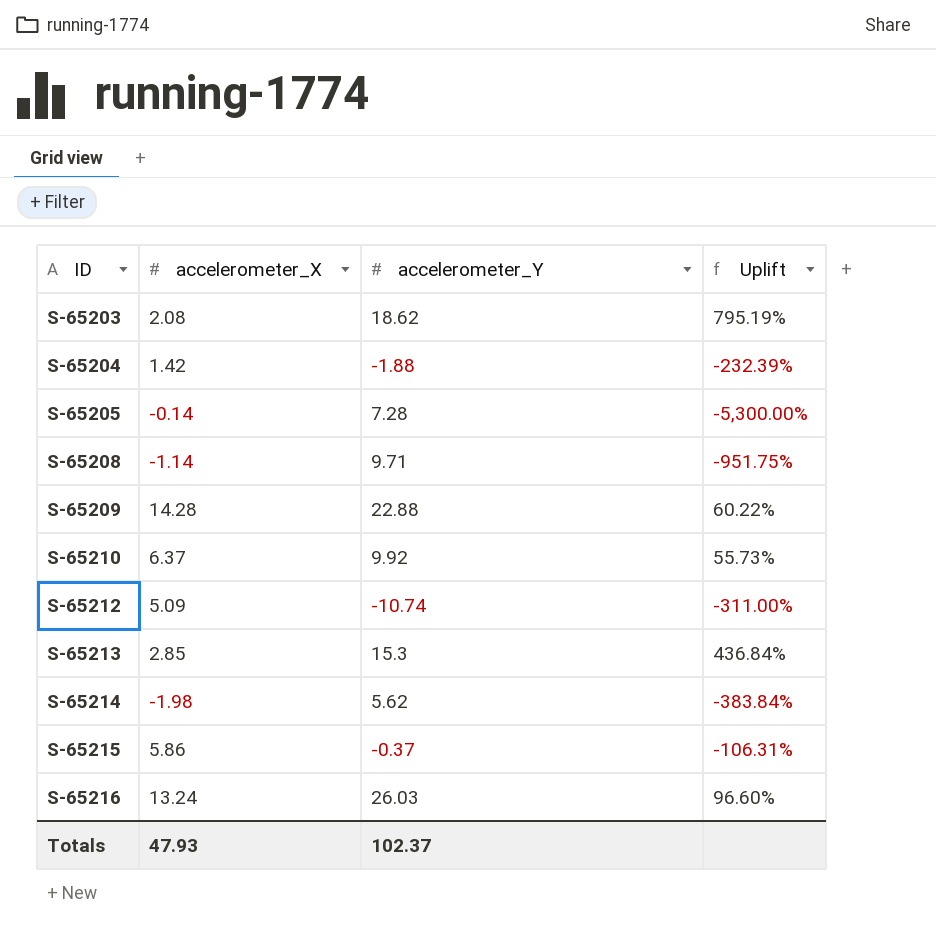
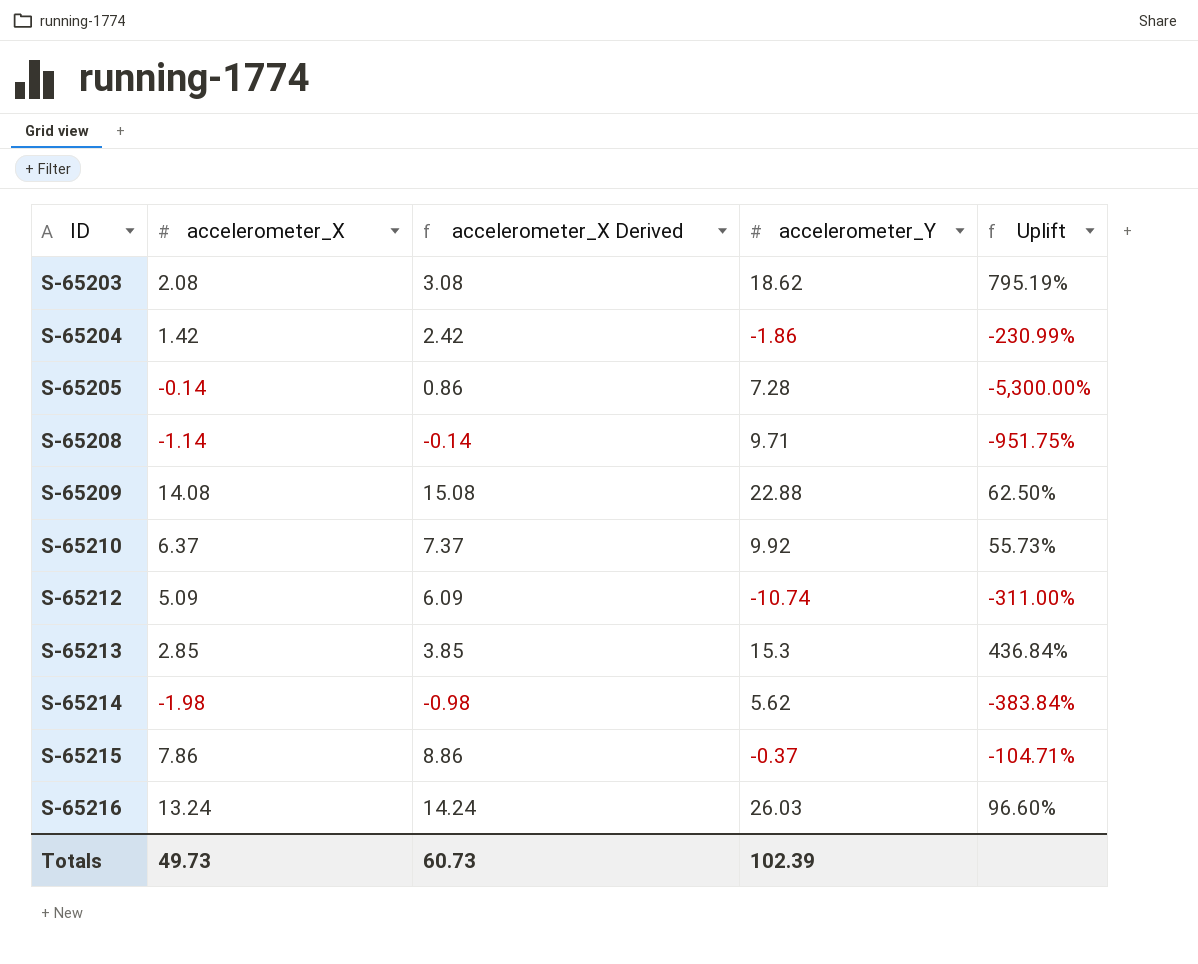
column accelerometer_X Derived | formula: none -> [accelerometer_X] + 1
S-65204 | accelerometer_Y: -1.88 -> -1.86
S-65204 | Uplift: -232.39% -> -230.99%
S-65209 | accelerometer_X: 14.28 -> 14.08
S-65209 | Uplift: 60.22% -> 62.50%
S-65215 | accelerometer_X: 5.86 -> 7.86
S-65215 | Uplift: -106.31% -> -104.71%
Totals | accelerometer_X: 47.93 -> 49.73
Totals | accelerometer_Y: 102.37 -> 102.39

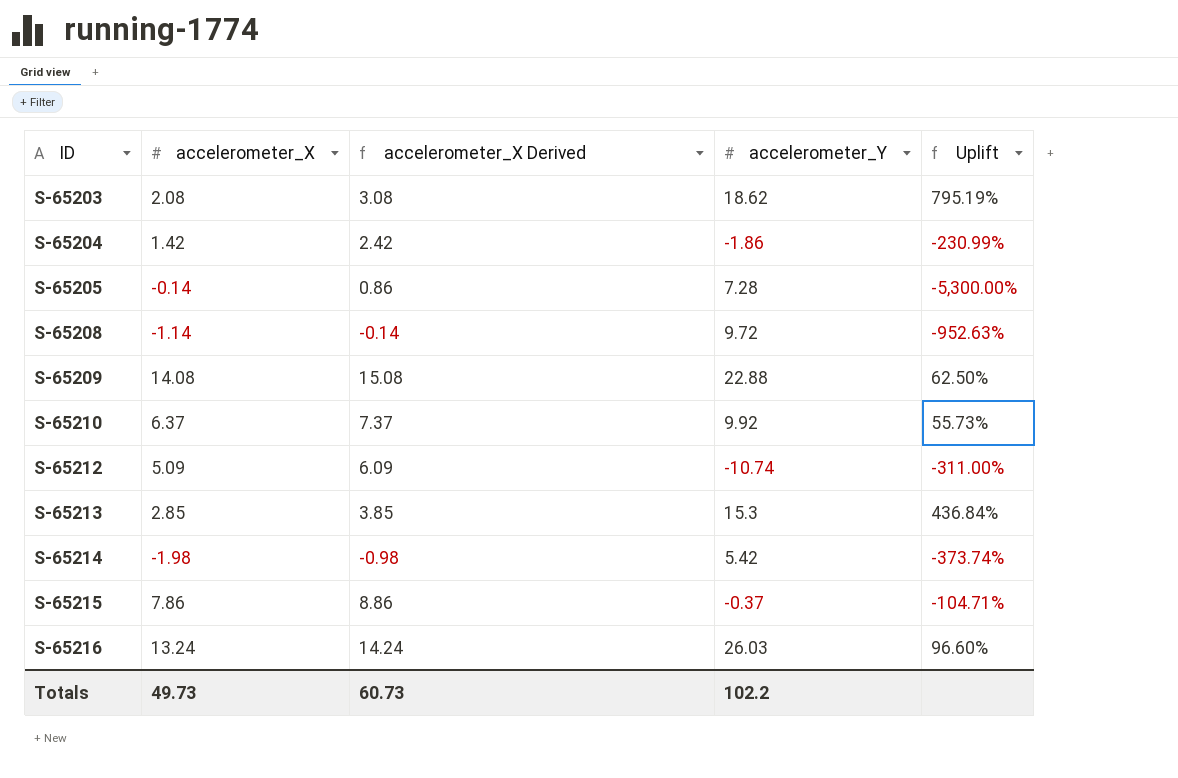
S-65208 | accelerometer_Y: 9.71 -> 9.72
S-65208 | Uplift: -951.75% -> -952.63%
S-65214 | accelerometer_Y: 5.62 -> 5.42
S-65214 | Uplift: -383.84% -> -373.74%
Totals | accelerometer_Y: 102.39 -> 102.2

